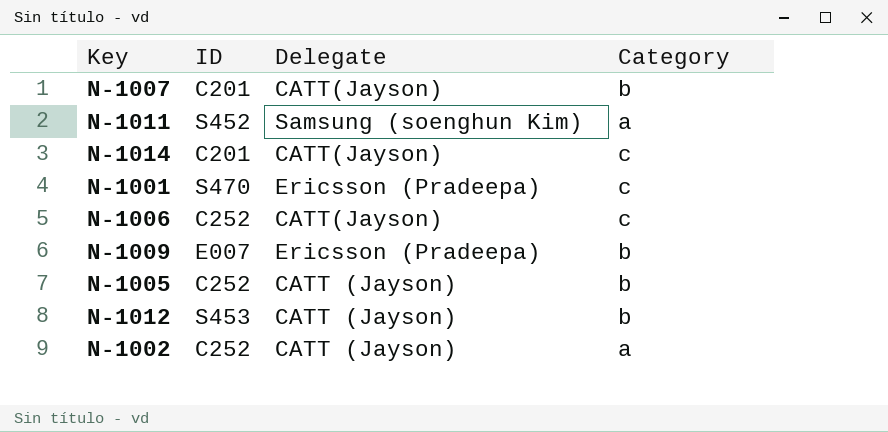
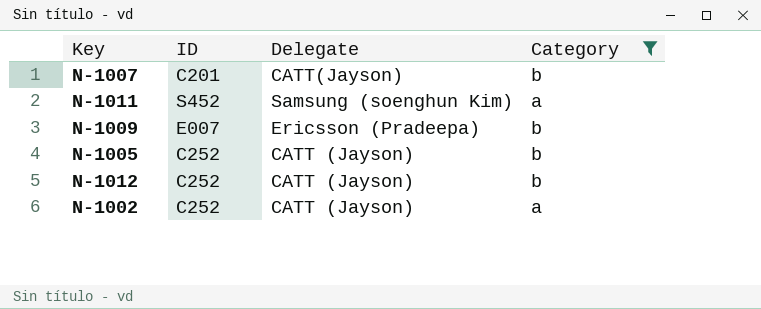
filter: none -> Category != c
N-1012 | ID: S453 -> C252

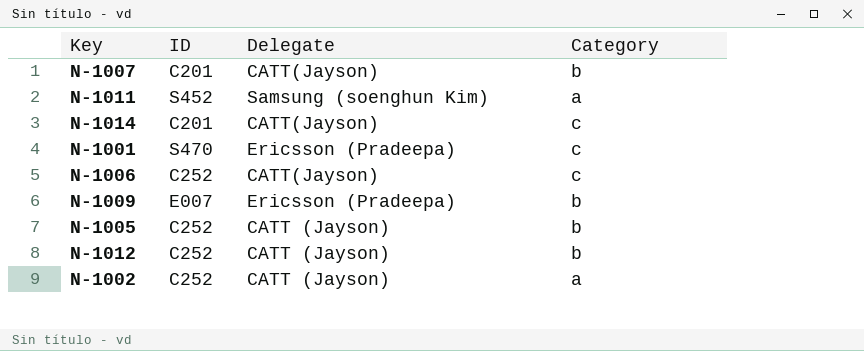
filter: Category != c -> none

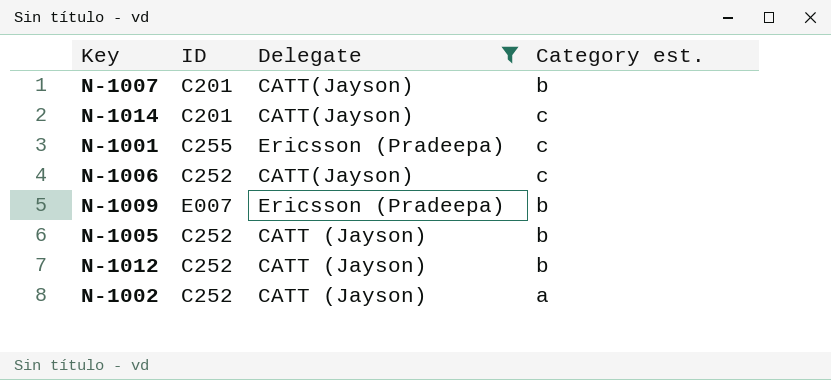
filter: none -> Delegate != Samsung (soenghun Kim)
column name: Category -> Category est.
N-1001 | ID: S470 -> C255

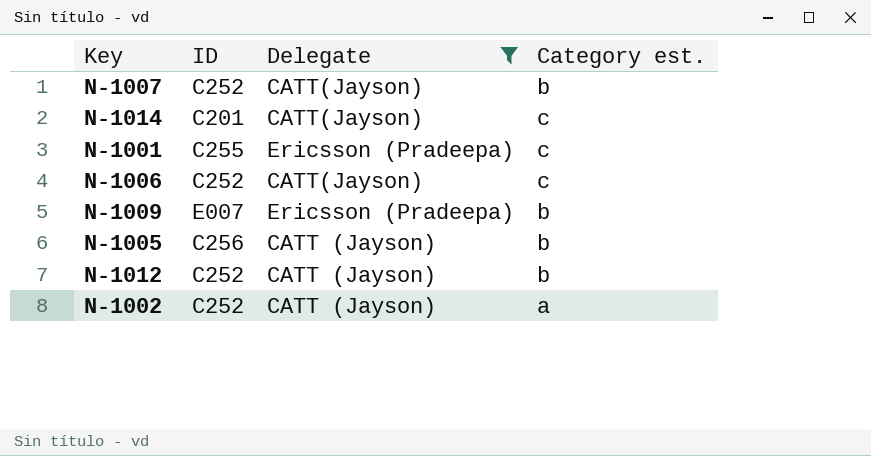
N-1007 | ID: C201 -> C252
N-1005 | ID: C252 -> C256

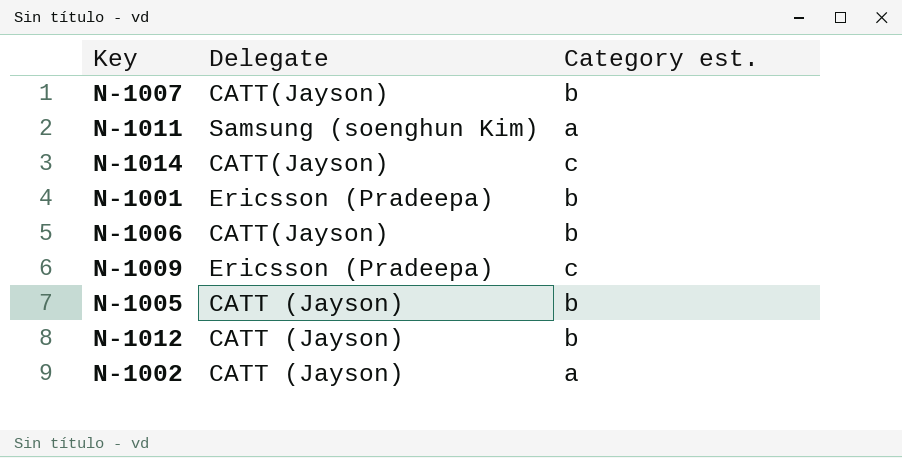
filter: Delegate != Samsung (soenghun Kim) -> none
column ID | position: 2 -> none
N-1001 | Category est.: c -> b
N-1006 | Category est.: c -> b
N-1009 | Category est.: b -> c

